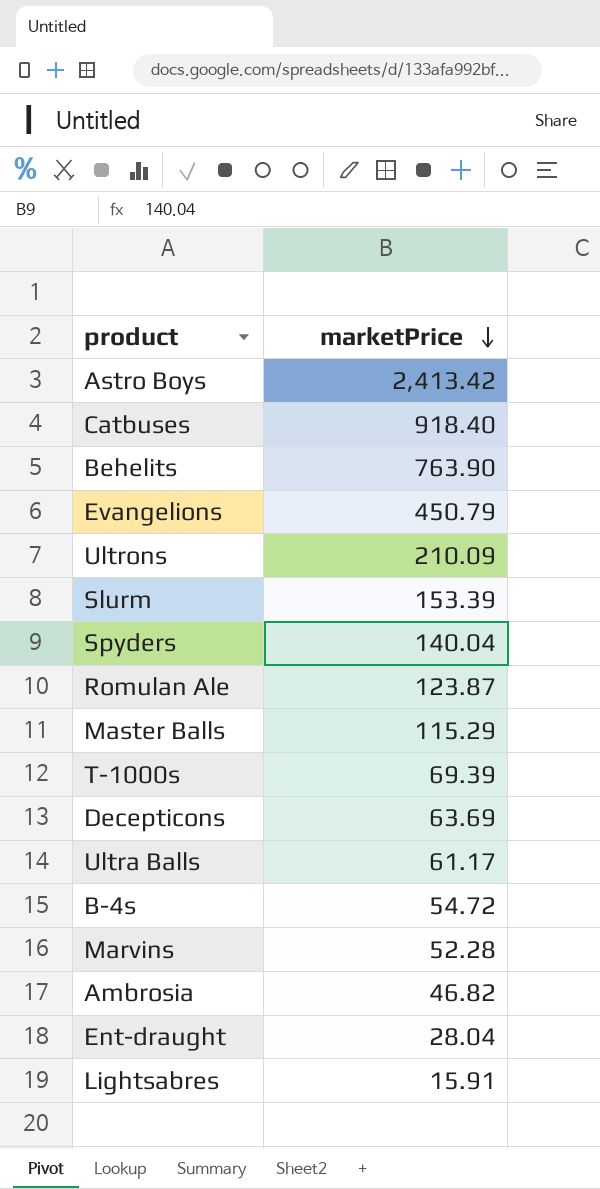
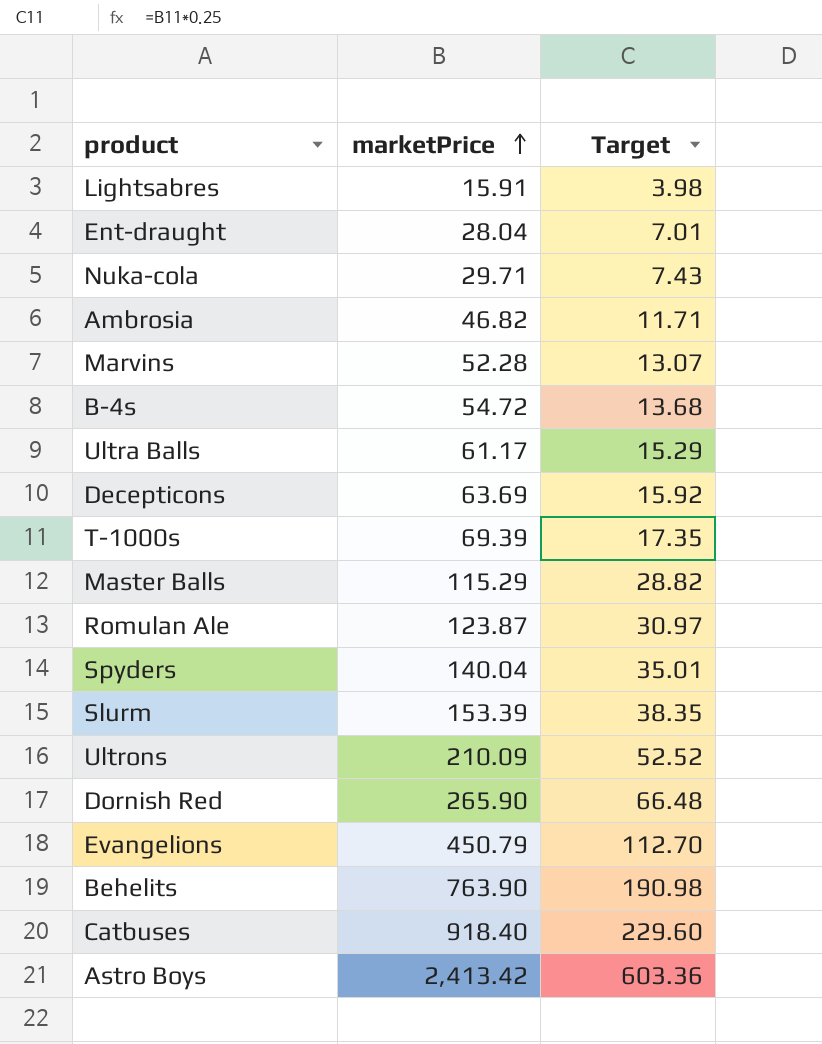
row order: marketPrice descending -> marketPrice ascending
column Target | formula: none -> [marketPrice] * 0.25
row Nuka-cola: none -> 29.71 | 7.43
row Dornish Red: none -> 265.90 | 66.48

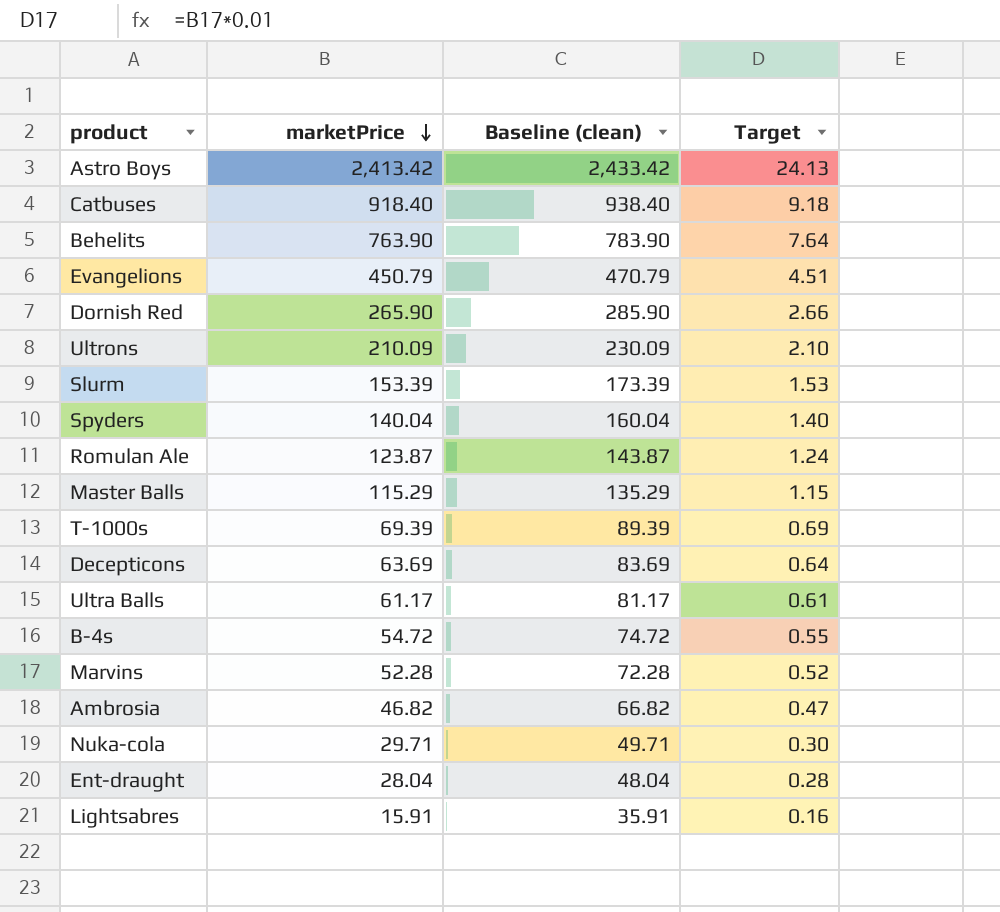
row order: marketPrice ascending -> marketPrice descending
column Baseline (clean) | formula: none -> [marketPrice] + 20
column Target | formula: [marketPrice] * 0.25 -> [marketPrice] * 0.01

